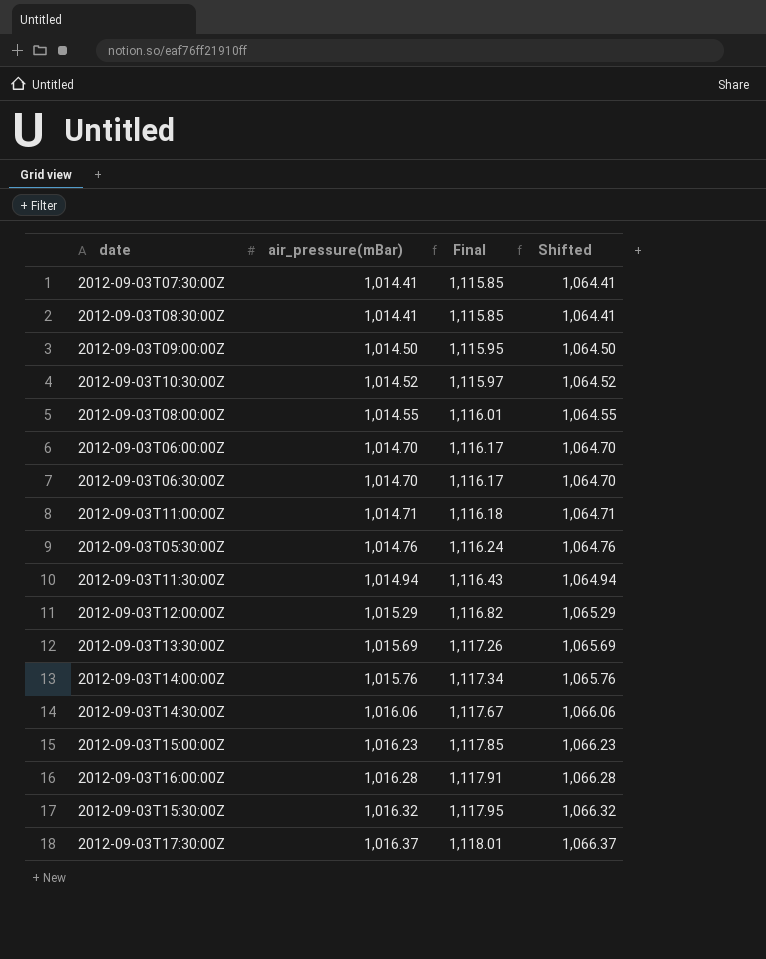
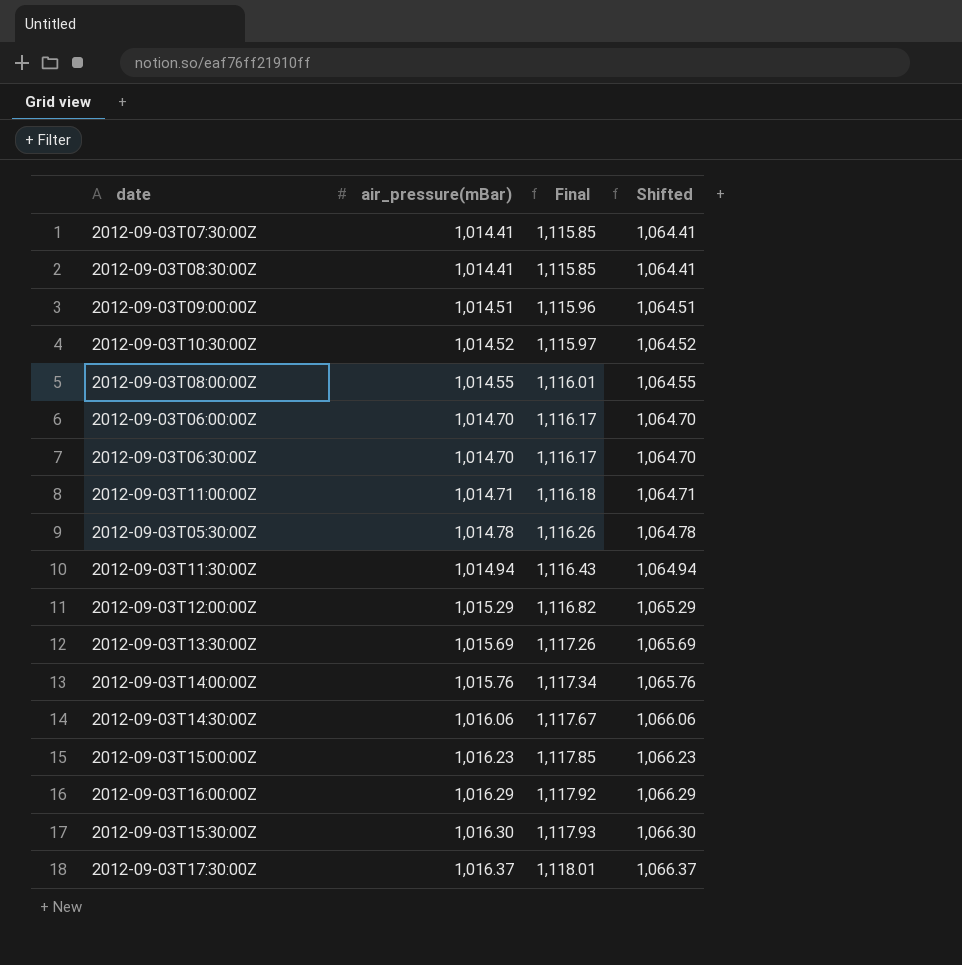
2012-09-03T09:00:00Z | air_pressure(mBar): 1,014.50 -> 1,014.51
2012-09-03T09:00:00Z | Final: 1,115.95 -> 1,115.96
2012-09-03T09:00:00Z | Shifted: 1,064.50 -> 1,064.51
2012-09-03T05:30:00Z | air_pressure(mBar): 1,014.76 -> 1,014.78
2012-09-03T05:30:00Z | Final: 1,116.24 -> 1,116.26
2012-09-03T05:30:00Z | Shifted: 1,064.76 -> 1,064.78
2012-09-03T16:00:00Z | air_pressure(mBar): 1,016.28 -> 1,016.29
2012-09-03T16:00:00Z | Final: 1,117.91 -> 1,117.92
2012-09-03T16:00:00Z | Shifted: 1,066.28 -> 1,066.29
2012-09-03T15:30:00Z | air_pressure(mBar): 1,016.32 -> 1,016.30
2012-09-03T15:30:00Z | Final: 1,117.95 -> 1,117.93
2012-09-03T15:30:00Z | Shifted: 1,066.32 -> 1,066.30

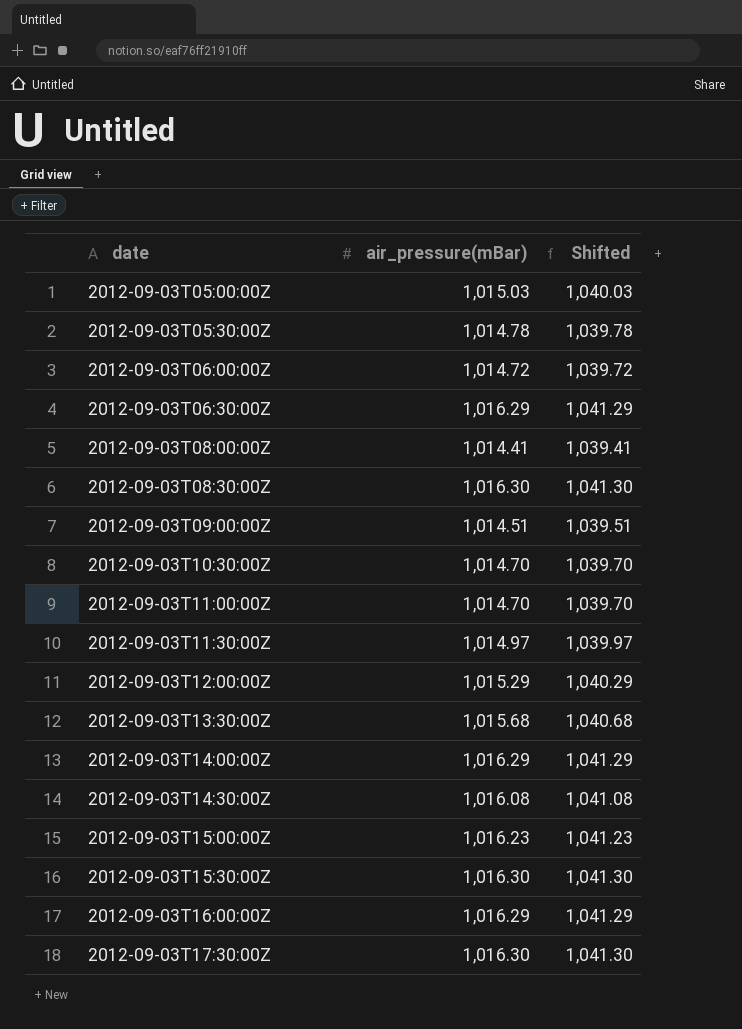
row order: air_pressure(mBar) ascending -> date ascending
column Final | formula: [air_pressure(mBar)] * 1.1 -> none
column Shifted | formula: [air_pressure(mBar)] + 50 -> [air_pressure(mBar)] + 25
row 2012-09-03T07:30:00Z: 1,014.41 | 1,115.85 | 1,064.41 -> none
row 2012-09-03T05:00:00Z: none -> 1,015.03 | 1,040.03
2012-09-03T06:00:00Z | air_pressure(mBar): 1,014.70 -> 1,014.72
2012-09-03T06:30:00Z | air_pressure(mBar): 1,014.70 -> 1,016.29
2012-09-03T08:00:00Z | air_pressure(mBar): 1,014.55 -> 1,014.41
2012-09-03T08:30:00Z | air_pressure(mBar): 1,014.41 -> 1,016.30
2012-09-03T10:30:00Z | air_pressure(mBar): 1,014.52 -> 1,014.70
2012-09-03T11:00:00Z | air_pressure(mBar): 1,014.71 -> 1,014.70
2012-09-03T11:30:00Z | air_pressure(mBar): 1,014.94 -> 1,014.97
2012-09-03T13:30:00Z | air_pressure(mBar): 1,015.69 -> 1,015.68
2012-09-03T14:00:00Z | air_pressure(mBar): 1,015.76 -> 1,016.29
2012-09-03T14:30:00Z | air_pressure(mBar): 1,016.06 -> 1,016.08
2012-09-03T17:30:00Z | air_pressure(mBar): 1,016.37 -> 1,016.30

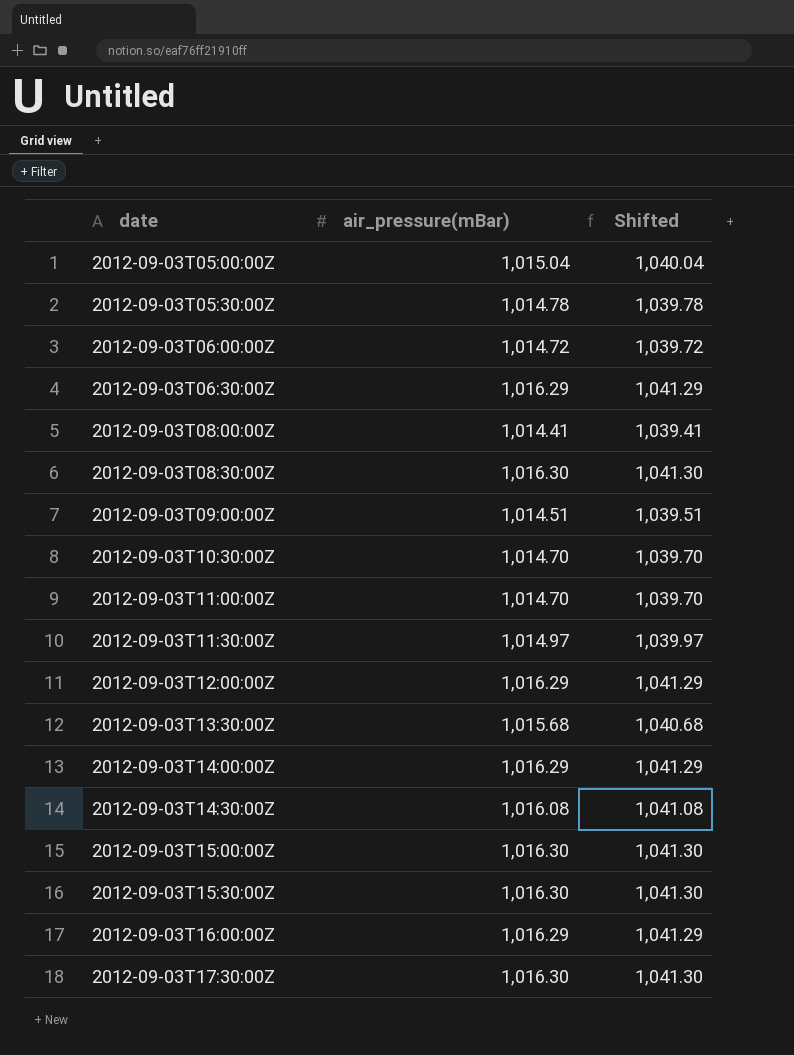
2012-09-03T05:00:00Z | air_pressure(mBar): 1,015.03 -> 1,015.04
2012-09-03T05:00:00Z | Shifted: 1,040.03 -> 1,040.04
2012-09-03T12:00:00Z | air_pressure(mBar): 1,015.29 -> 1,016.29
2012-09-03T12:00:00Z | Shifted: 1,040.29 -> 1,041.29
2012-09-03T15:00:00Z | air_pressure(mBar): 1,016.23 -> 1,016.30
2012-09-03T15:00:00Z | Shifted: 1,041.23 -> 1,041.30

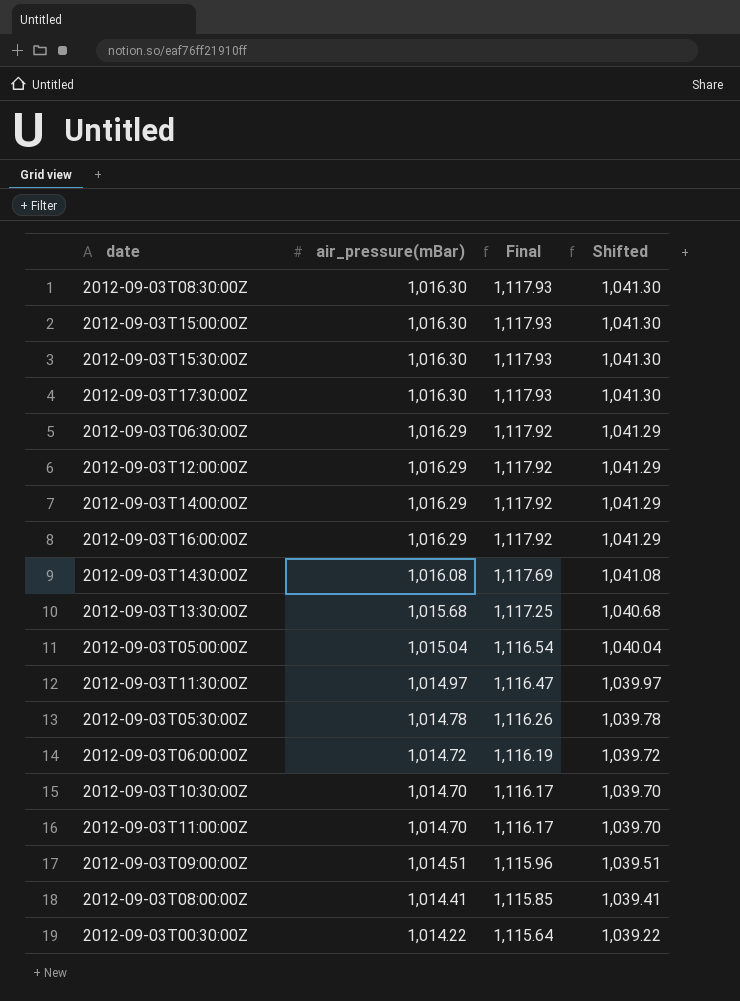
row order: date ascending -> air_pressure(mBar) descending
column Final | formula: none -> [air_pressure(mBar)] * 1.1
row 2012-09-03T00:30:00Z: none -> 1,014.22 | 1,115.64 | 1,039.22

